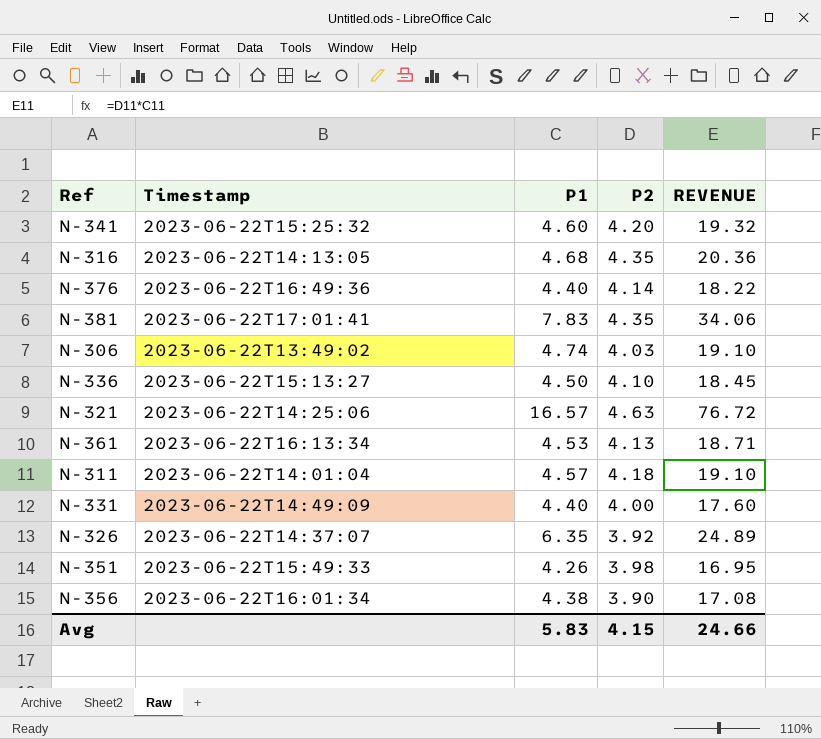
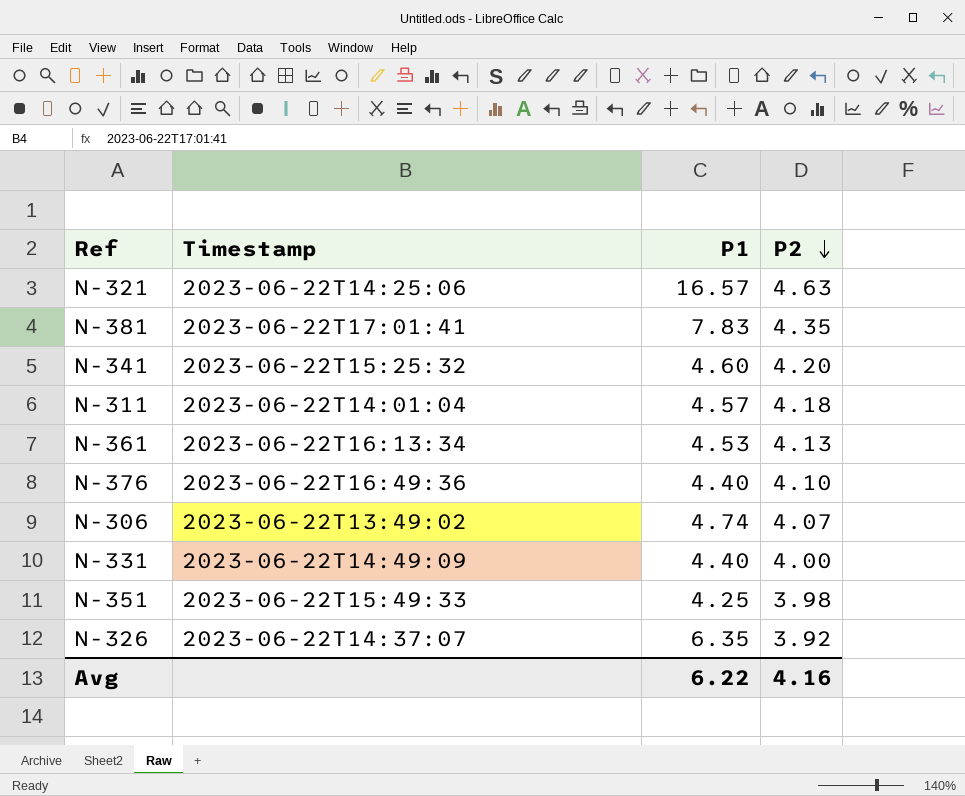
row order: none -> P2 descending
column REVENUE | formula: [P1] * [P2] -> none
row N-316: 2023-06-22T14:13:05 | 4.68 | 4.35 | 20.36 -> none
row N-336: 2023-06-22T15:13:27 | 4.50 | 4.10 | 18.45 -> none
row N-356: 2023-06-22T16:01:34 | 4.38 | 3.90 | 17.08 -> none
N-376 | P2: 4.14 -> 4.10
N-306 | P2: 4.03 -> 4.07
N-351 | P1: 4.26 -> 4.25
Avg | P1: 5.83 -> 6.22
Avg | P2: 4.15 -> 4.16

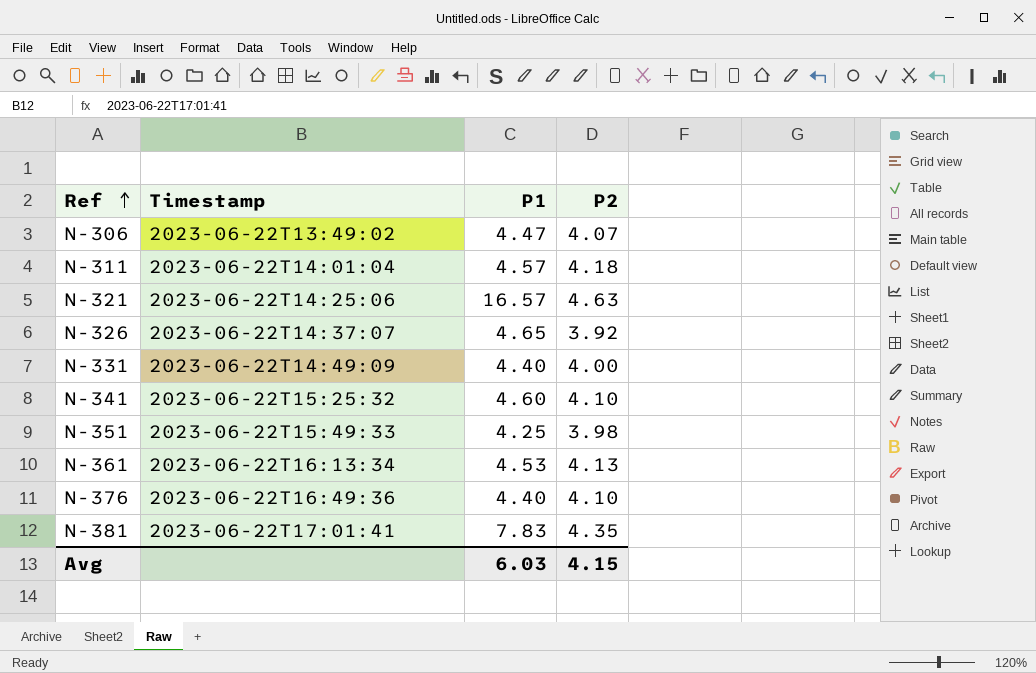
row order: P2 descending -> Ref ascending
N-306 | P1: 4.74 -> 4.47
N-326 | P1: 6.35 -> 4.65
N-341 | P2: 4.20 -> 4.10
Avg | P1: 6.22 -> 6.03
Avg | P2: 4.16 -> 4.15

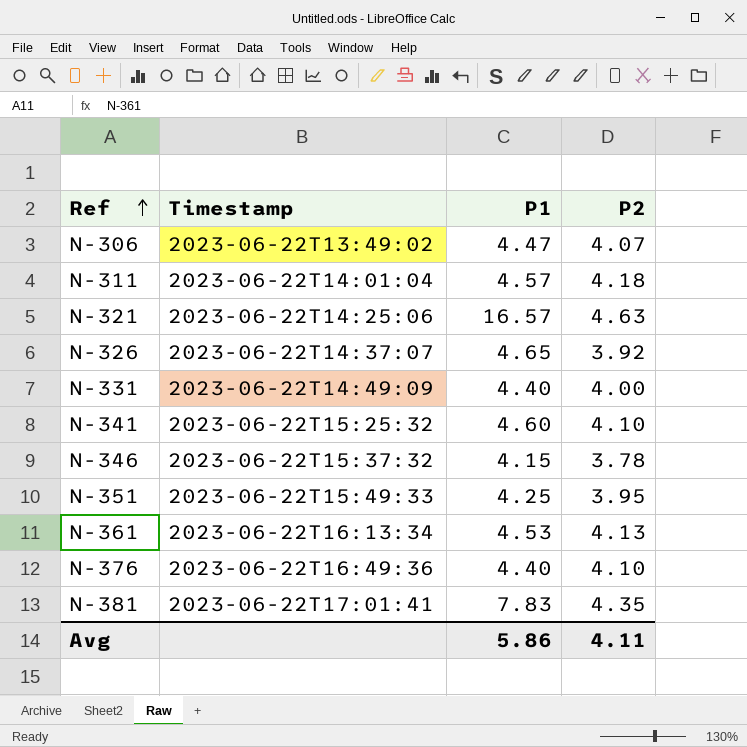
row N-346: none -> 2023-06-22T15:37:32 | 4.15 | 3.78
N-351 | P2: 3.98 -> 3.95
Avg | P1: 6.03 -> 5.86
Avg | P2: 4.15 -> 4.11

